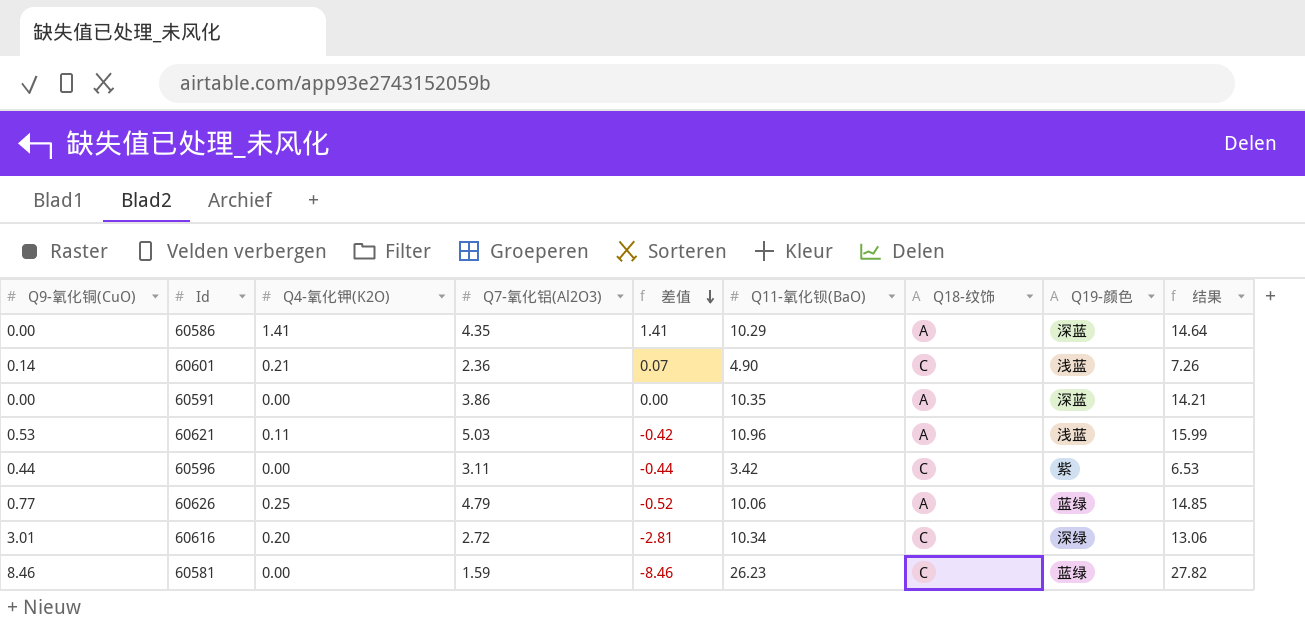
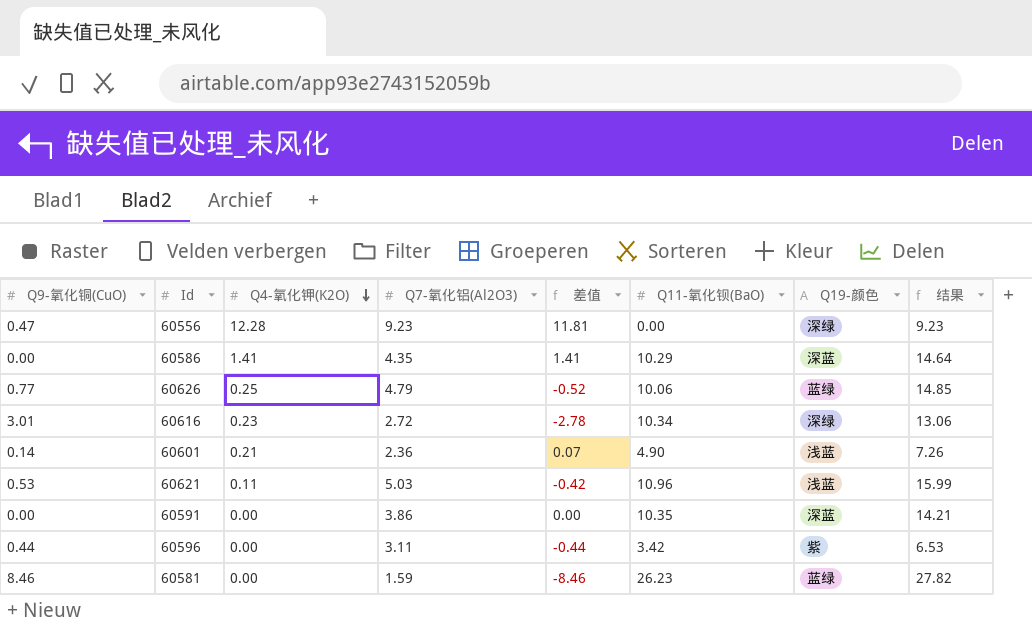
row order: 差值 descending -> Q4-氧化钾(K2O) descending
column Q18-纹饰 | position: 7 -> none
row 60556: none -> 0.47 | 12.28 | 9.23 | 11.81 | 0.00 | 深绿 | 9.23
60616 | Q4-氧化钾(K2O): 0.20 -> 0.23
60616 | 差值: -2.81 -> -2.78

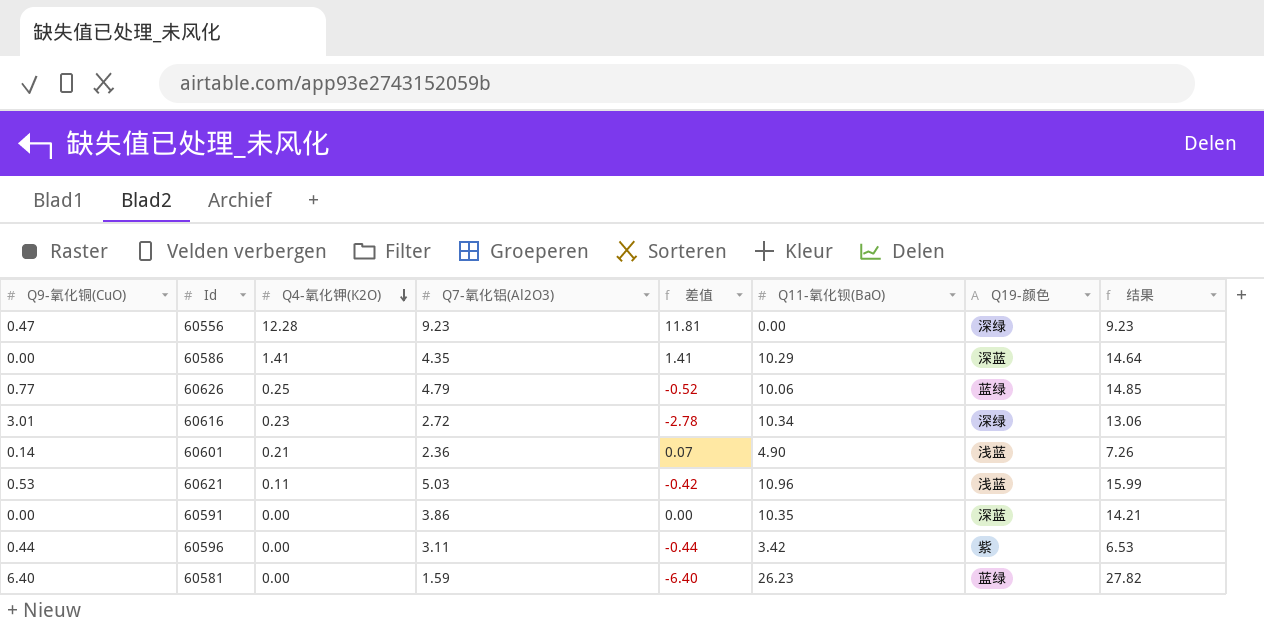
60581 | Q9-氧化铜(CuO): 8.46 -> 6.40
60581 | 差值: -8.46 -> -6.40

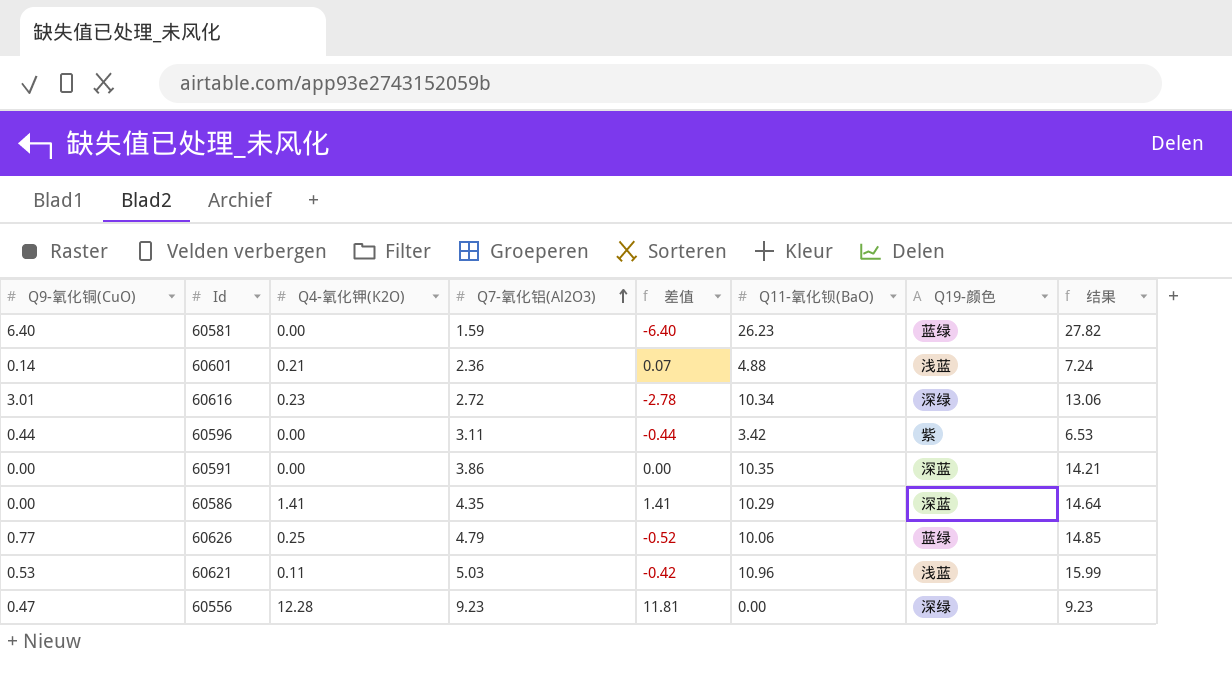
row order: Q4-氧化钾(K2O) descending -> Q7-氧化铝(Al2O3) ascending
60601 | Q11-氧化钡(BaO): 4.90 -> 4.88
60601 | 结果: 7.26 -> 7.24

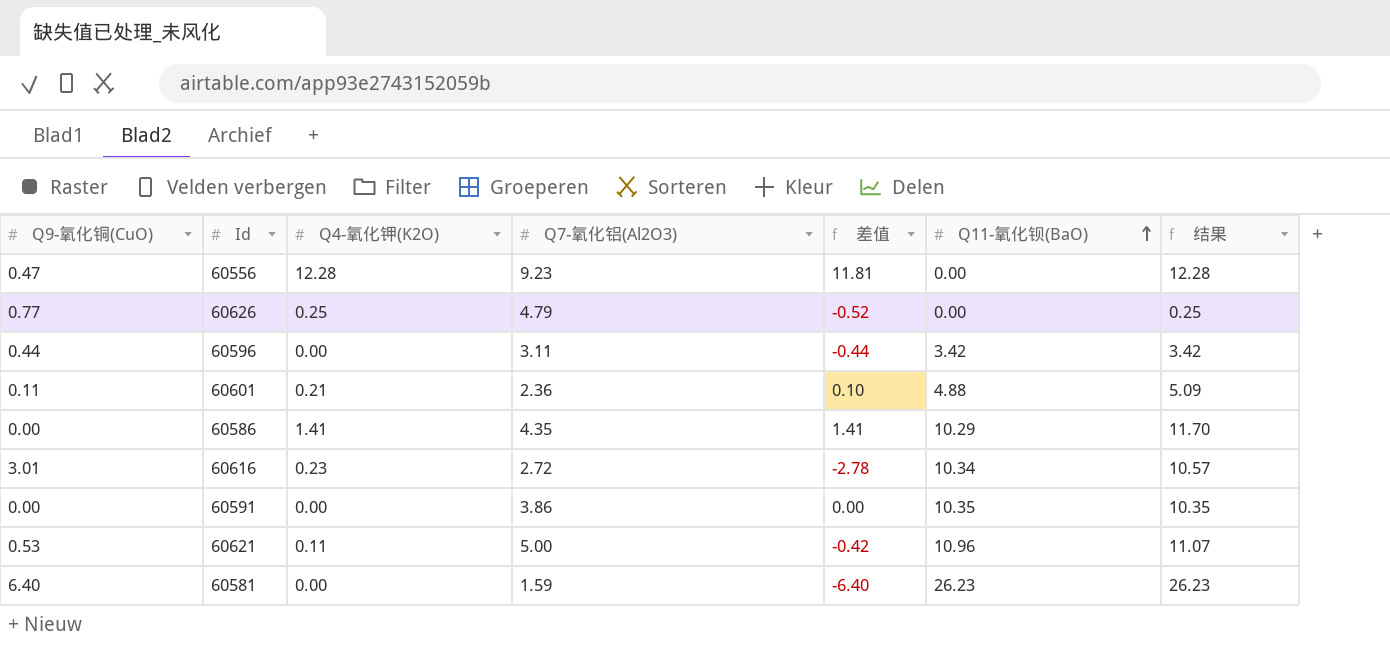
row order: Q7-氧化铝(Al2O3) ascending -> Q11-氧化钡(BaO) ascending
column Q19-颜色 | position: 7 -> none
column 结果 | formula: [Q7-氧化铝(Al2O3)] + [Q11-氧化钡(BaO)] -> [Q4-氧化钾(K2O)] + [Q11-氧化钡(BaO)]
60626 | Q11-氧化钡(BaO): 10.06 -> 0.00
60601 | Q9-氧化铜(CuO): 0.14 -> 0.11
60601 | 差值: 0.07 -> 0.10
60621 | Q7-氧化铝(Al2O3): 5.03 -> 5.00

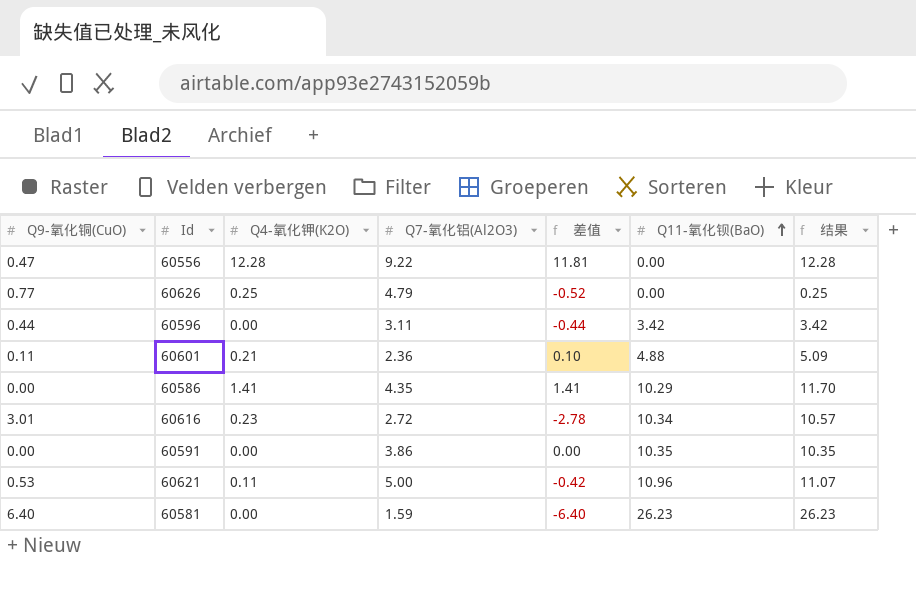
60556 | Q7-氧化铝(Al2O3): 9.23 -> 9.22

